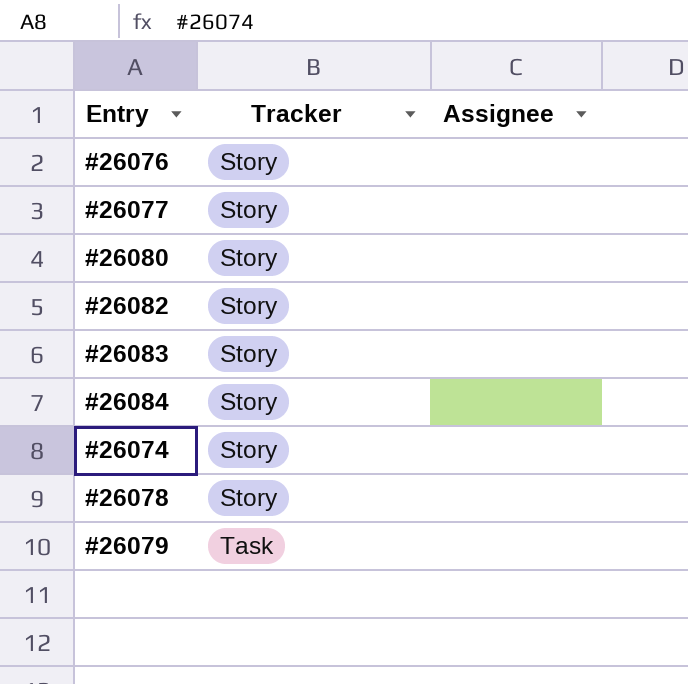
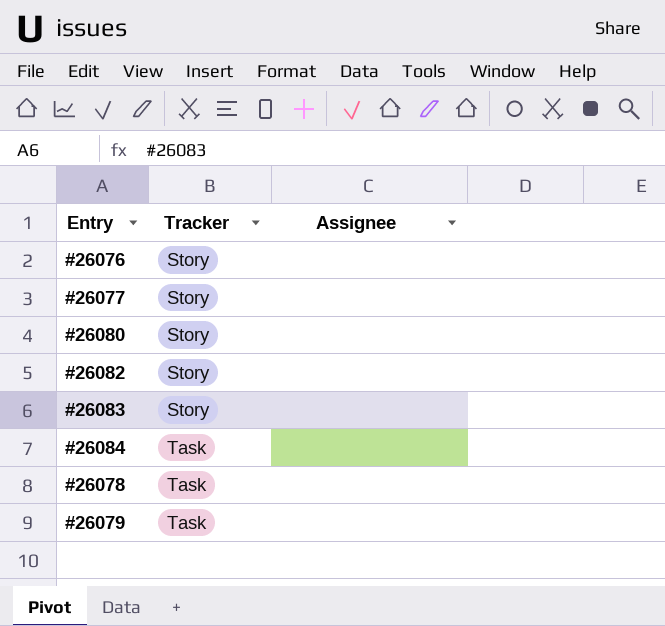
row #26074: Story | none -> none
#26084 | Tracker: Story -> Task
#26078 | Tracker: Story -> Task

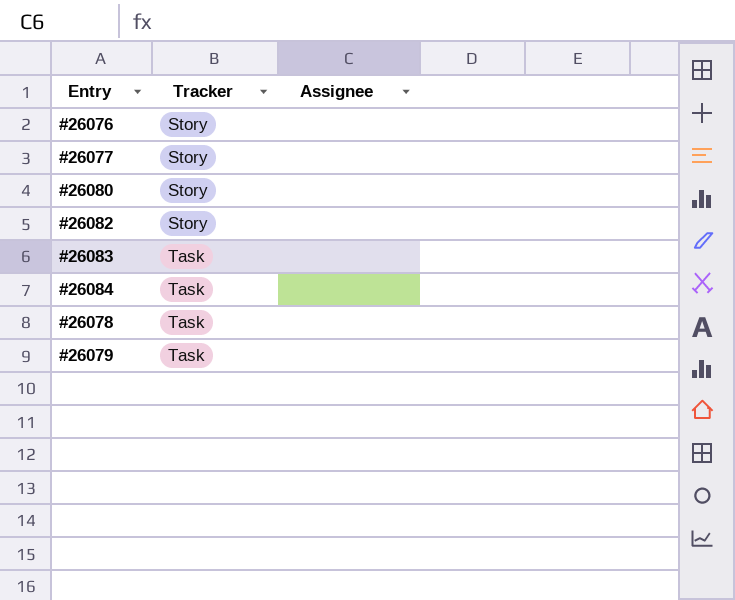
#26083 | Tracker: Story -> Task

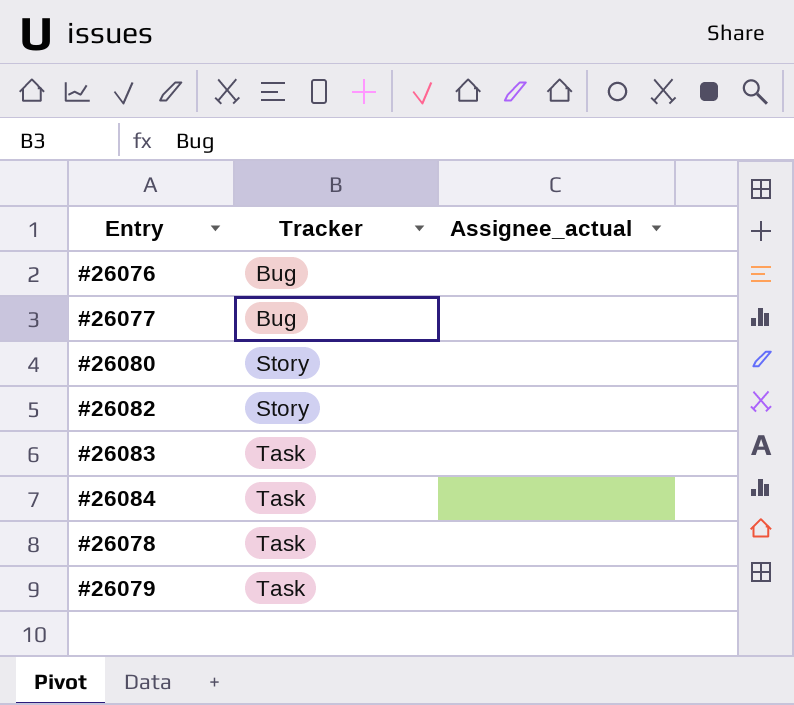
column name: Assignee -> Assignee_actual
#26076 | Tracker: Story -> Bug
#26077 | Tracker: Story -> Bug

